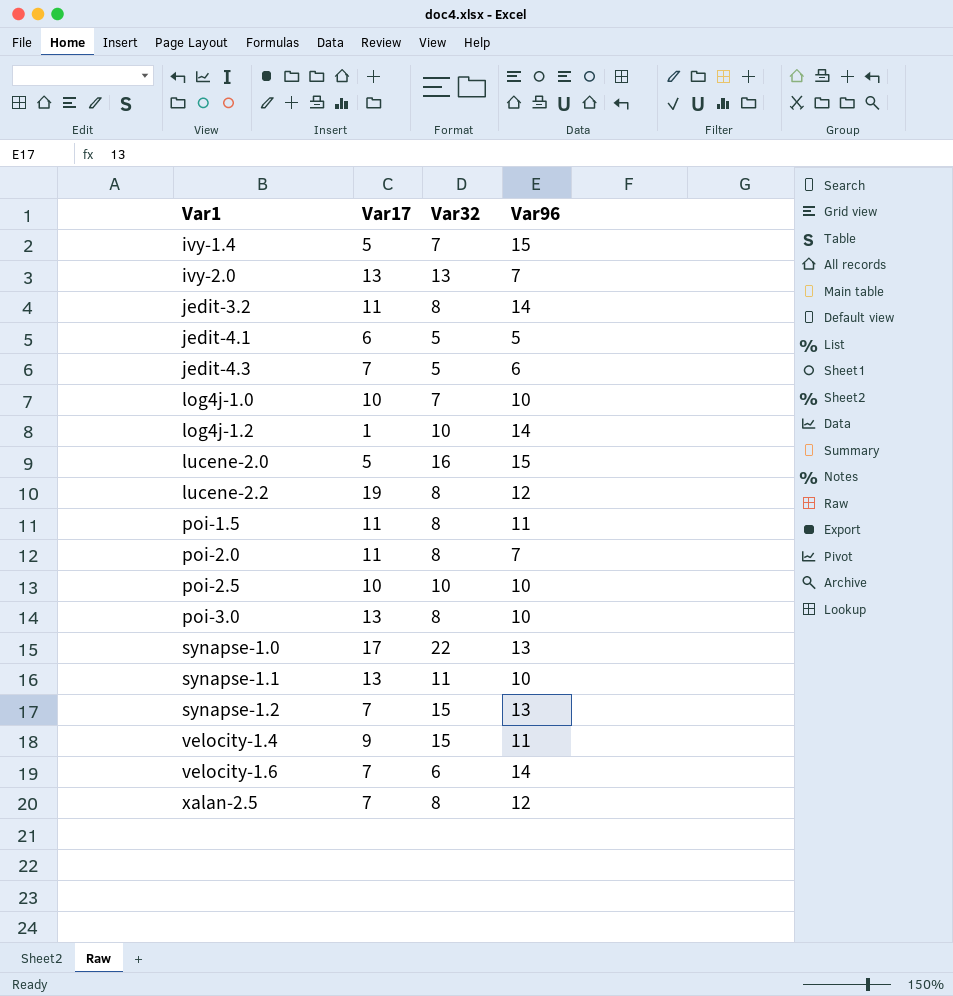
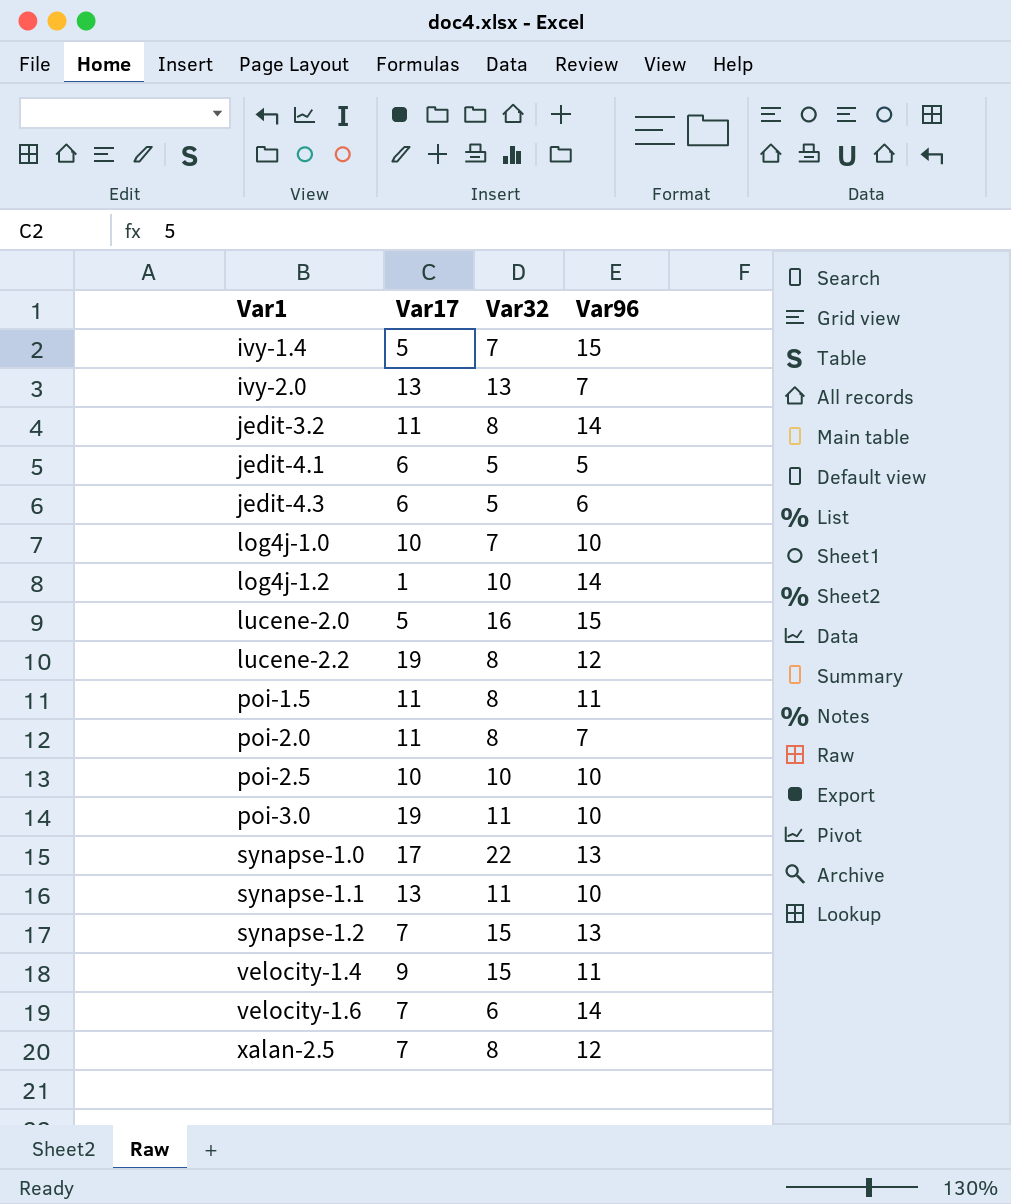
jedit-4.3 | Var17: 7 -> 6
poi-3.0 | Var17: 13 -> 19
poi-3.0 | Var32: 8 -> 11

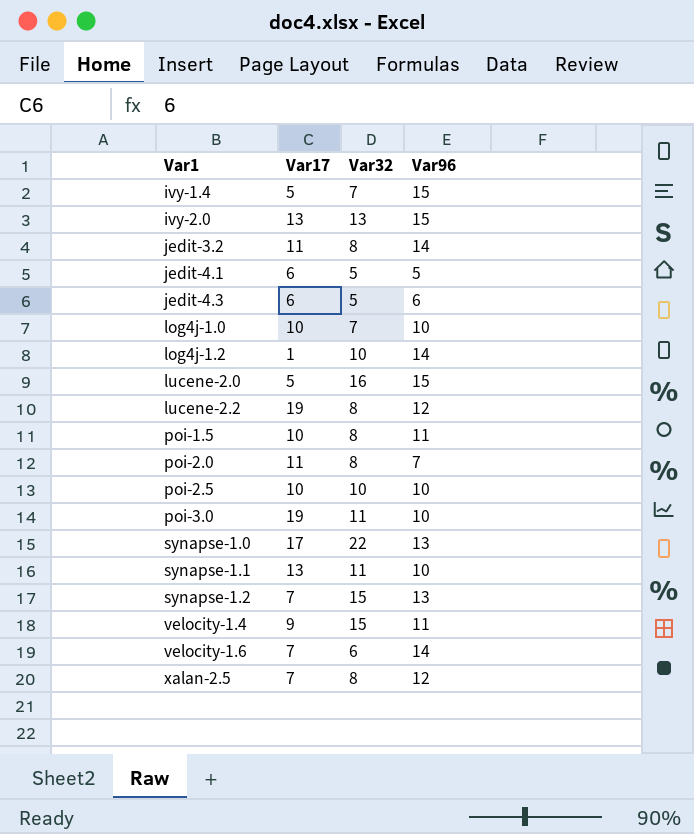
ivy-2.0 | Var96: 7 -> 15
poi-1.5 | Var17: 11 -> 10

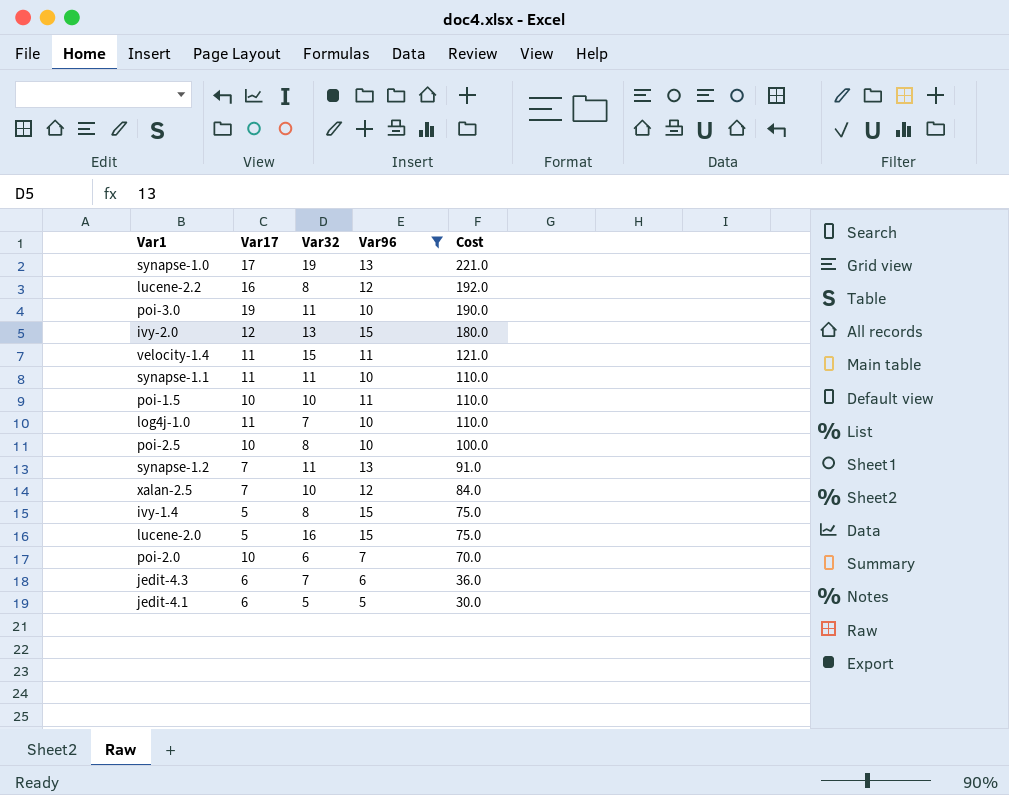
filter: none -> Var96 != 14
row order: Var1 ascending -> Cost descending
column Cost | formula: none -> [Var17] * [Var96]
synapse-1.0 | Var32: 22 -> 19
lucene-2.2 | Var17: 19 -> 16
ivy-2.0 | Var17: 13 -> 12
velocity-1.4 | Var17: 9 -> 11
synapse-1.1 | Var17: 13 -> 11
poi-1.5 | Var32: 8 -> 10
log4j-1.0 | Var17: 10 -> 11
poi-2.5 | Var32: 10 -> 8
synapse-1.2 | Var32: 15 -> 11
xalan-2.5 | Var32: 8 -> 10
ivy-1.4 | Var32: 7 -> 8
poi-2.0 | Var17: 11 -> 10
poi-2.0 | Var32: 8 -> 6
jedit-4.3 | Var32: 5 -> 7

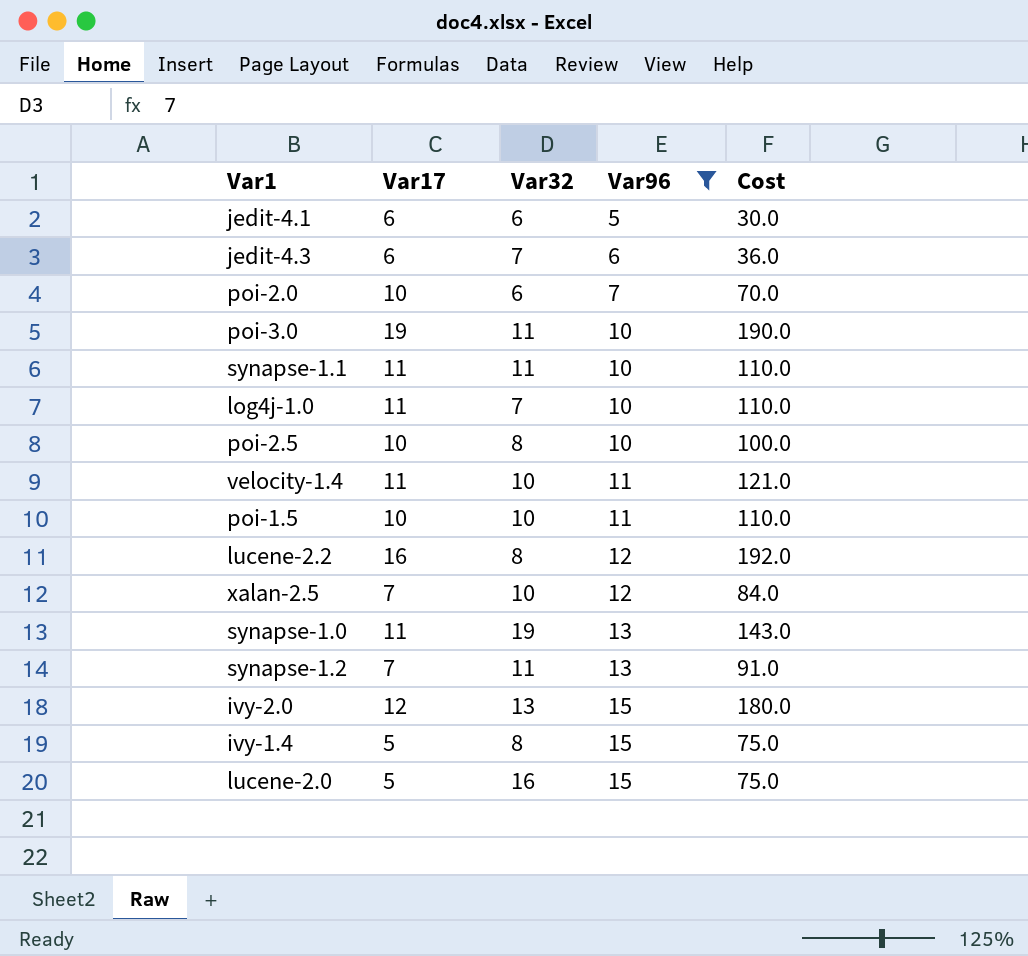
row order: Cost descending -> Var96 ascending
jedit-4.1 | Var32: 5 -> 6
velocity-1.4 | Var32: 15 -> 10
synapse-1.0 | Var17: 17 -> 11
synapse-1.0 | Cost: 221.0 -> 143.0

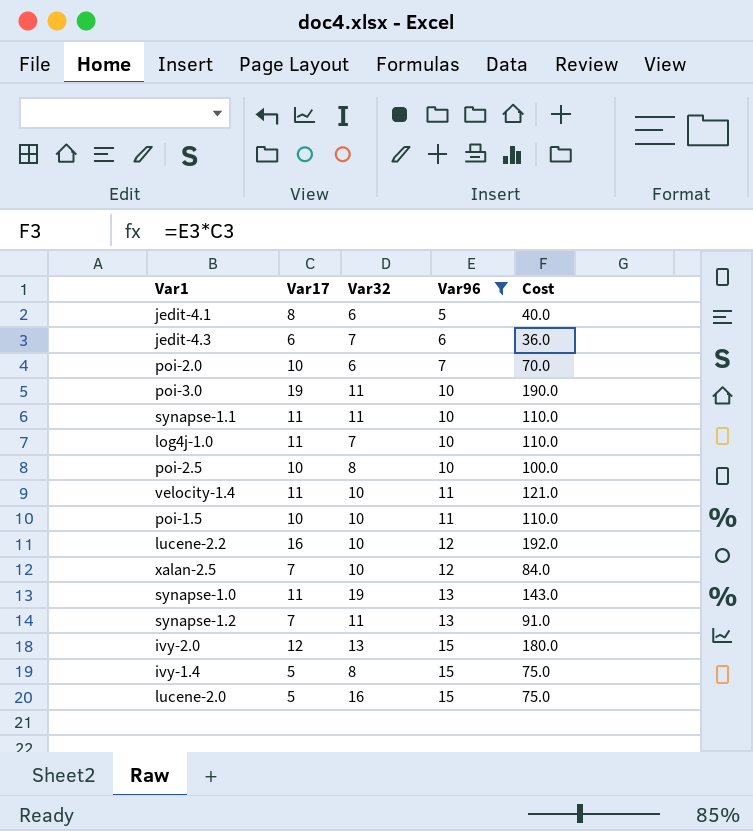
jedit-4.1 | Var17: 6 -> 8
jedit-4.1 | Cost: 30.0 -> 40.0
lucene-2.2 | Var32: 8 -> 10

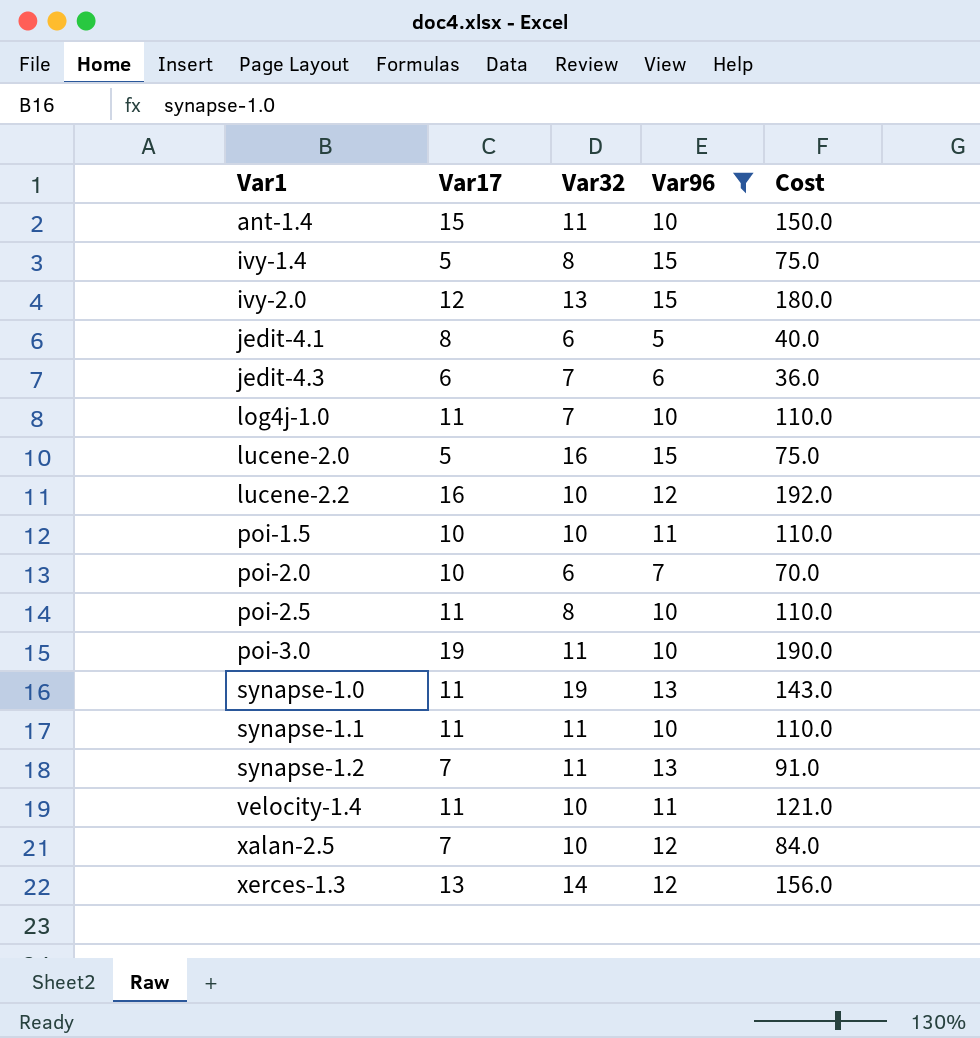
row order: Var96 ascending -> Var1 ascending
row ant-1.4: none -> 15 | 11 | 10 | 150.0
poi-2.5 | Var17: 10 -> 11
poi-2.5 | Cost: 100.0 -> 110.0
row xerces-1.3: none -> 13 | 14 | 12 | 156.0

